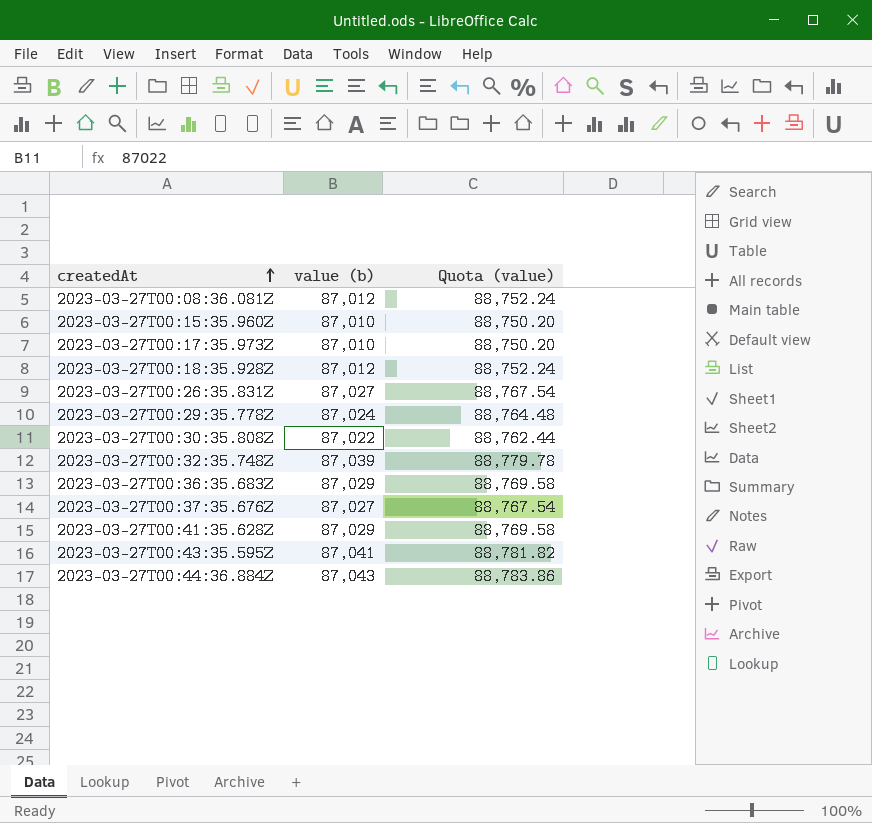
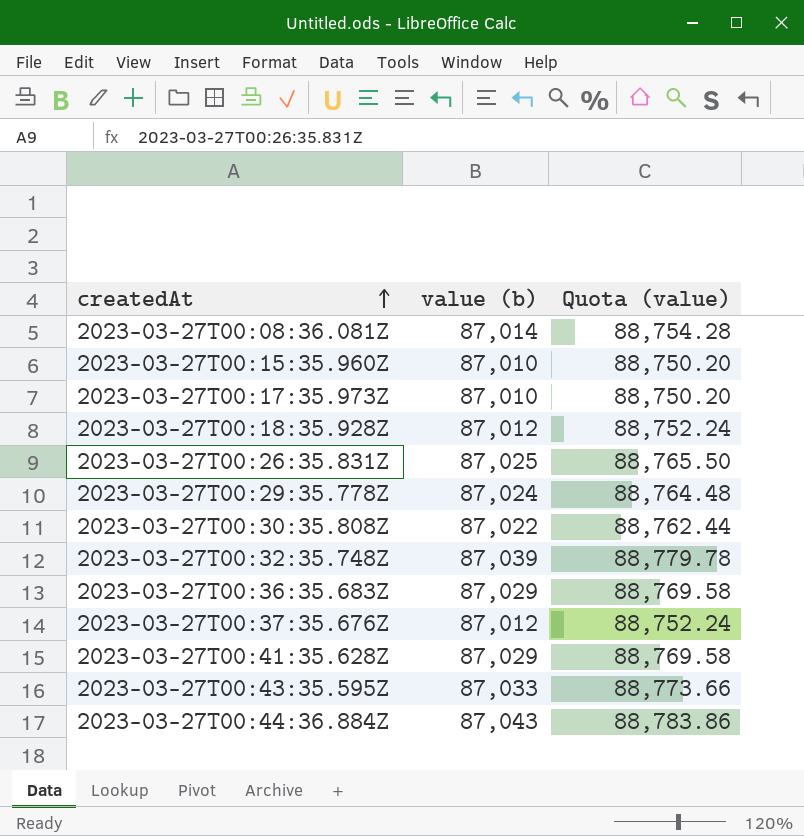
2023-03-27T00:08:36.081Z | value (b): 87,012 -> 87,014
2023-03-27T00:08:36.081Z | Quota (value): 88,752.24 -> 88,754.28
2023-03-27T00:26:35.831Z | value (b): 87,027 -> 87,025
2023-03-27T00:26:35.831Z | Quota (value): 88,767.54 -> 88,765.50
2023-03-27T00:37:35.676Z | value (b): 87,027 -> 87,012
2023-03-27T00:37:35.676Z | Quota (value): 88,767.54 -> 88,752.24
2023-03-27T00:43:35.595Z | value (b): 87,041 -> 87,033
2023-03-27T00:43:35.595Z | Quota (value): 88,781.82 -> 88,773.66

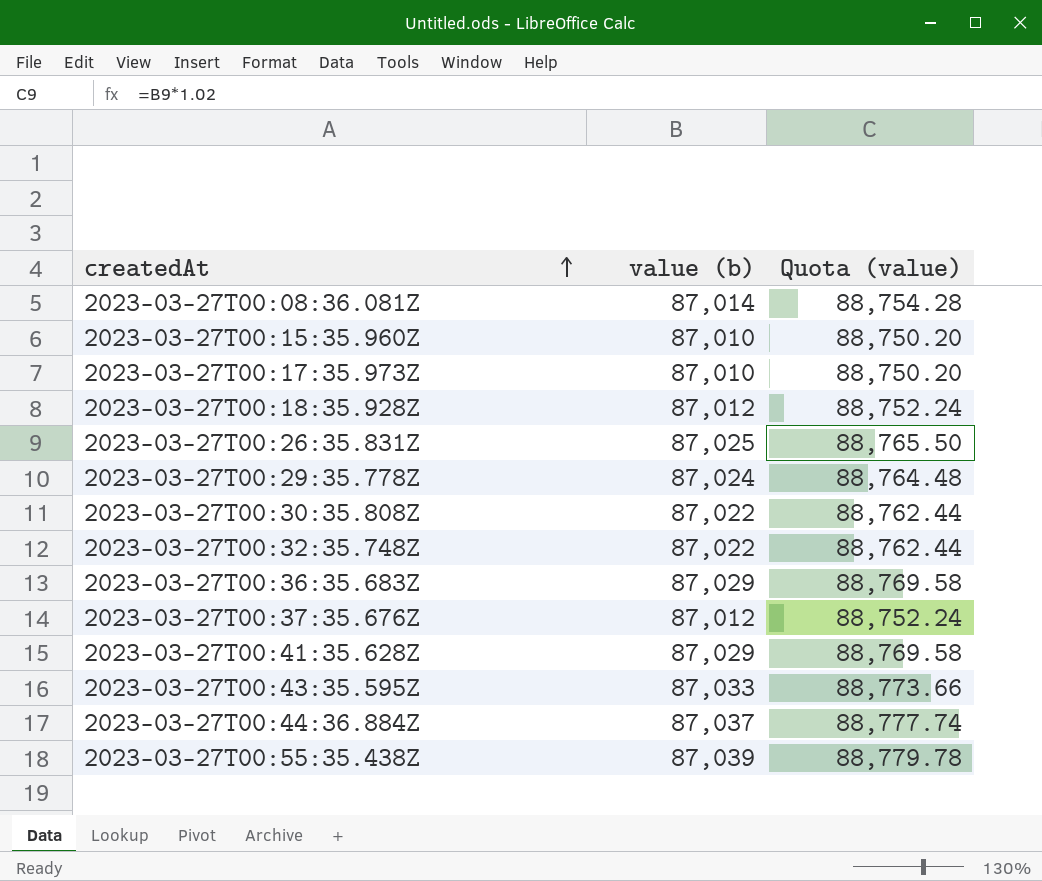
2023-03-27T00:32:35.748Z | value (b): 87,039 -> 87,022
2023-03-27T00:32:35.748Z | Quota (value): 88,779.78 -> 88,762.44
2023-03-27T00:44:36.884Z | value (b): 87,043 -> 87,037
2023-03-27T00:44:36.884Z | Quota (value): 88,783.86 -> 88,777.74
row 2023-03-27T00:55:35.438Z: none -> 87,039 | 88,779.78

